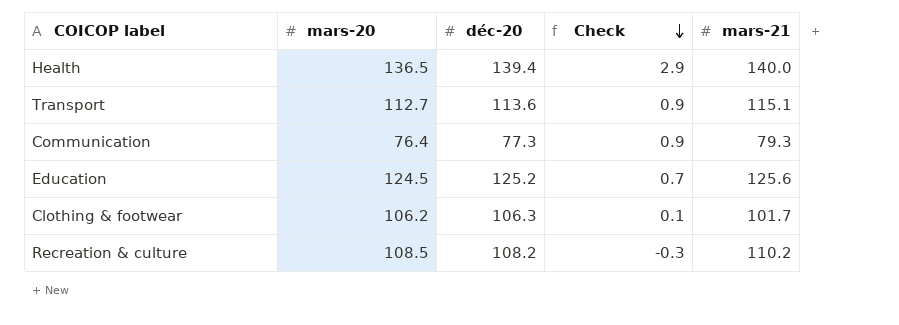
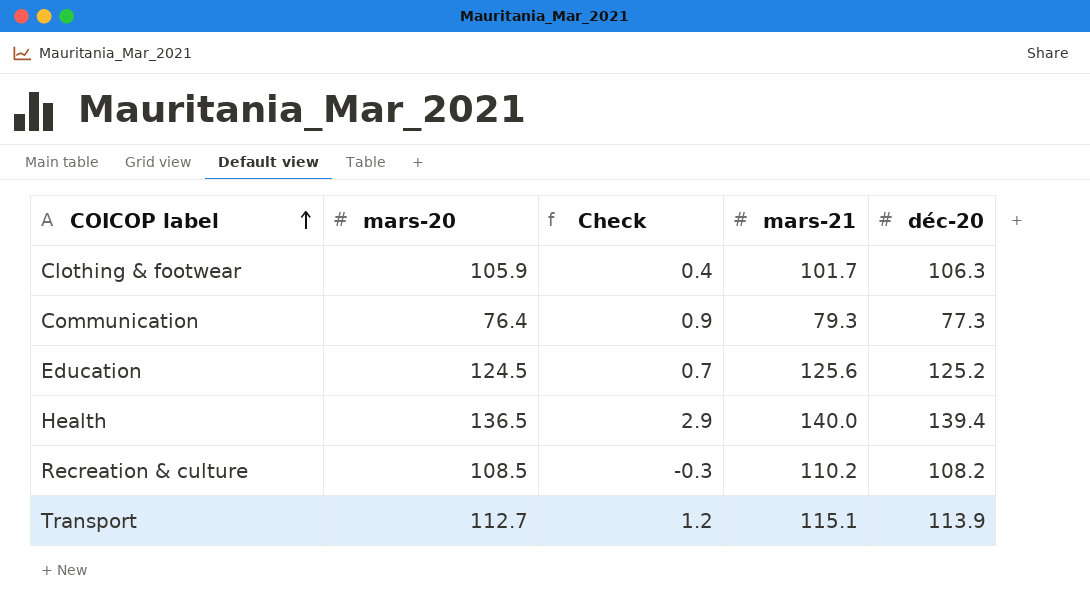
row order: Check descending -> COICOP label ascending
column déc-20 | position: 3 -> 5
Clothing & footwear | mars-20: 106.2 -> 105.9
Clothing & footwear | Check: 0.1 -> 0.4
Transport | Check: 0.9 -> 1.2
Transport | déc-20: 113.6 -> 113.9

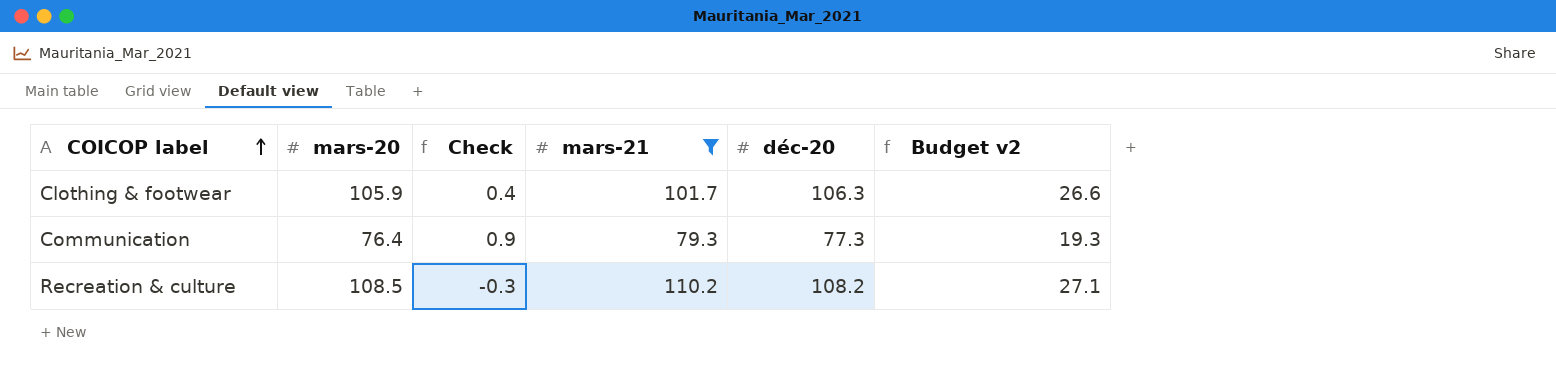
filter: none -> mars-21 <= 110.2
column Budget v2 | formula: none -> [déc-20] * 0.25

